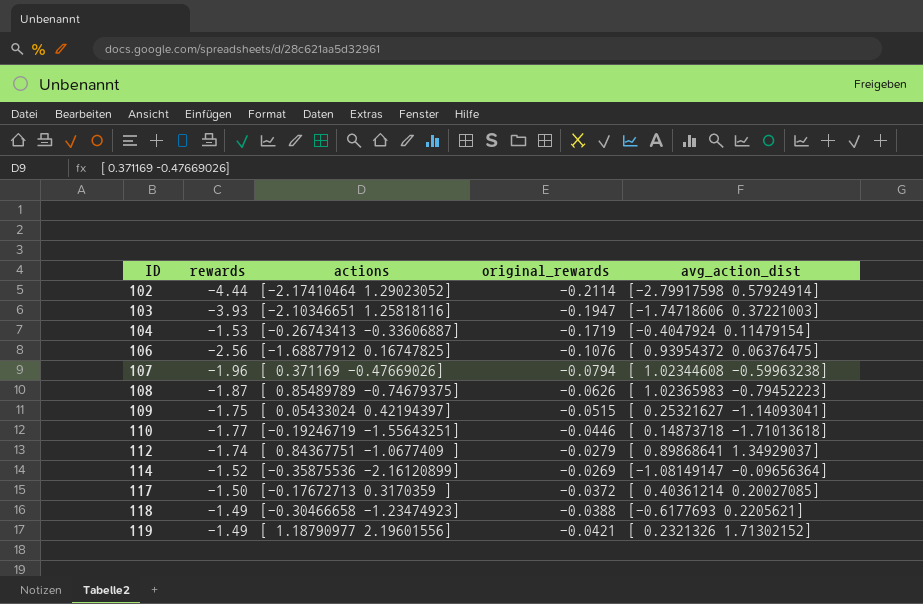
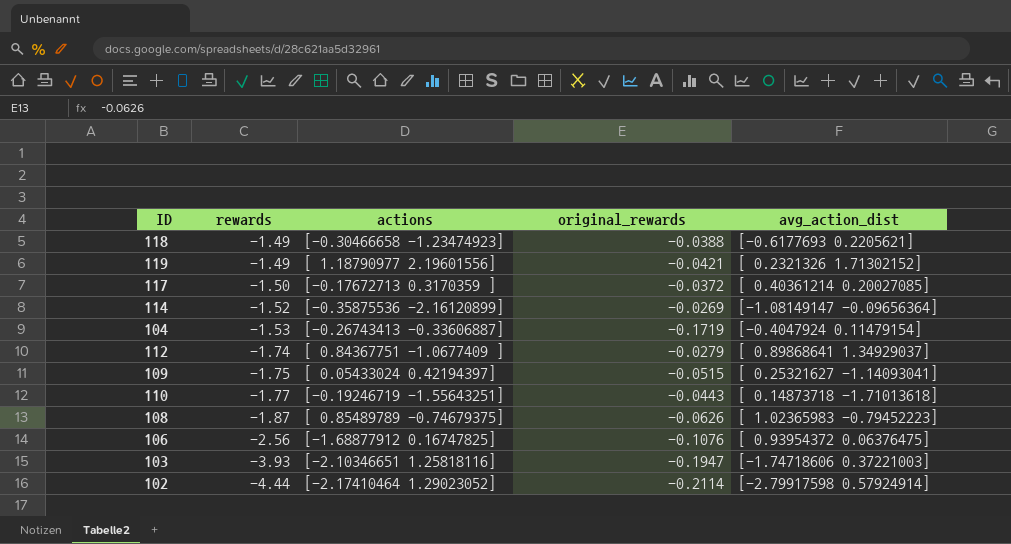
row order: ID ascending -> rewards descending
row 107: -1.96 | [ 0.371169 -0.47669026] | -0.0794 | [ 1.02344608 -0.59963238] -> none
110 | original_rewards: -0.0446 -> -0.0443

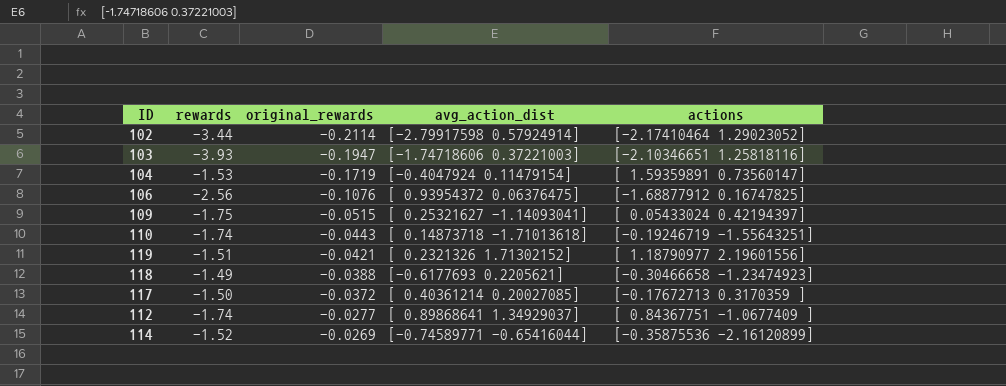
row order: rewards descending -> original_rewards ascending
column actions | position: 3 -> 5
row 108: -1.87 | [ 0.85489789 -0.74679375] | -0.0626 | [ 1.02365983 -0.79452223] -> none
102 | rewards: -4.44 -> -3.44
104 | actions: [-0.26743413 -0.33606887] -> [ 1.59359891 0.73560147]
110 | rewards: -1.77 -> -1.74
119 | rewards: -1.49 -> -1.51
112 | original_rewards: -0.0279 -> -0.0277
114 | avg_action_dist: [-1.08149147 -0.09656364] -> [-0.74589771 -0.65416044]

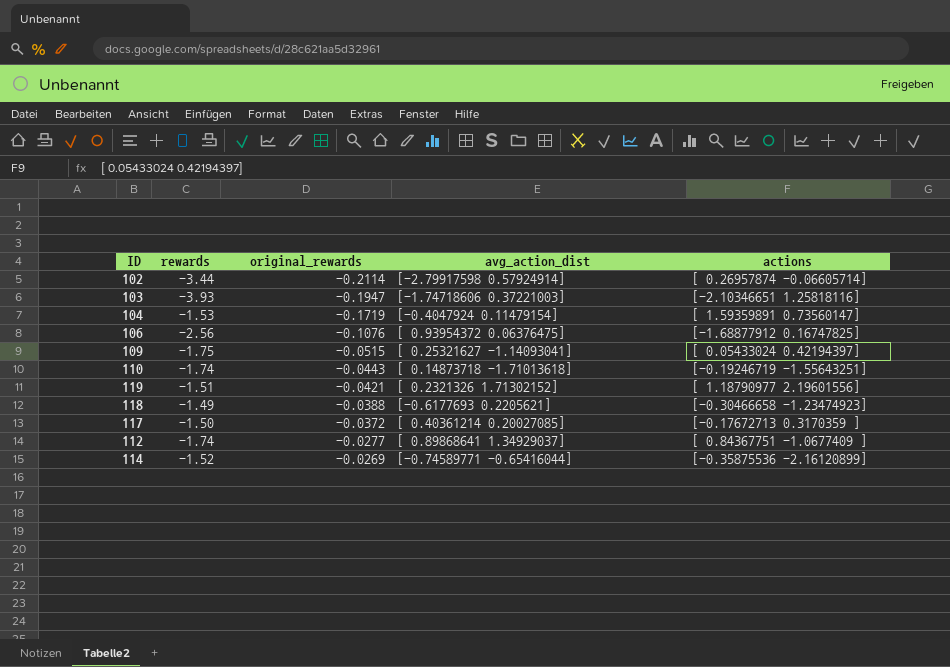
102 | actions: [-2.17410464 1.29023052] -> [ 0.26957874 -0.06605714]

